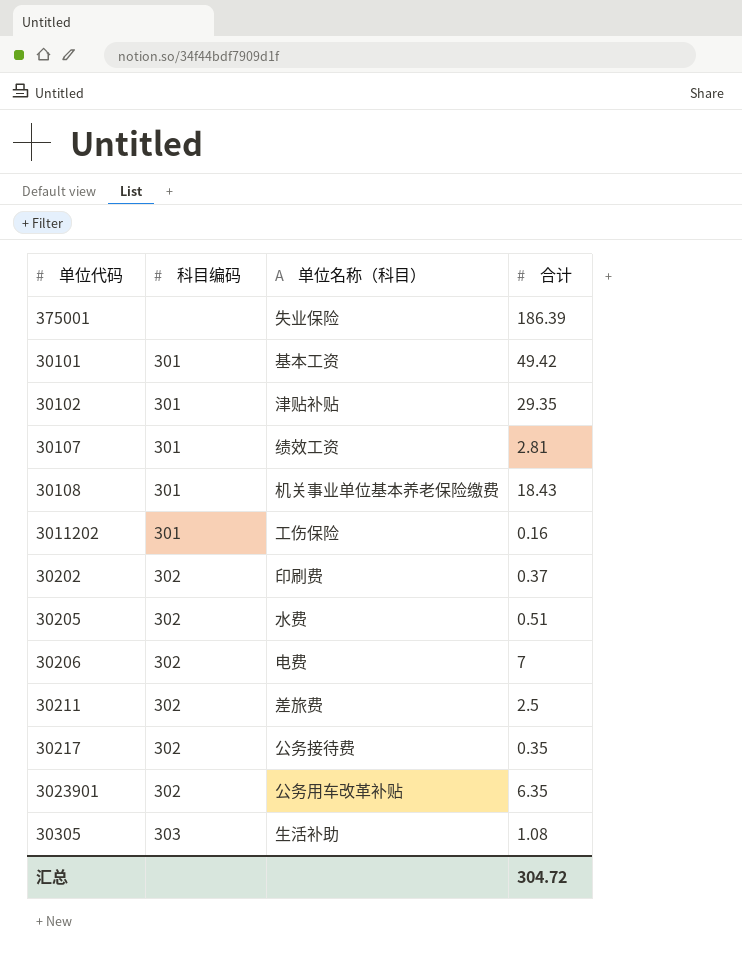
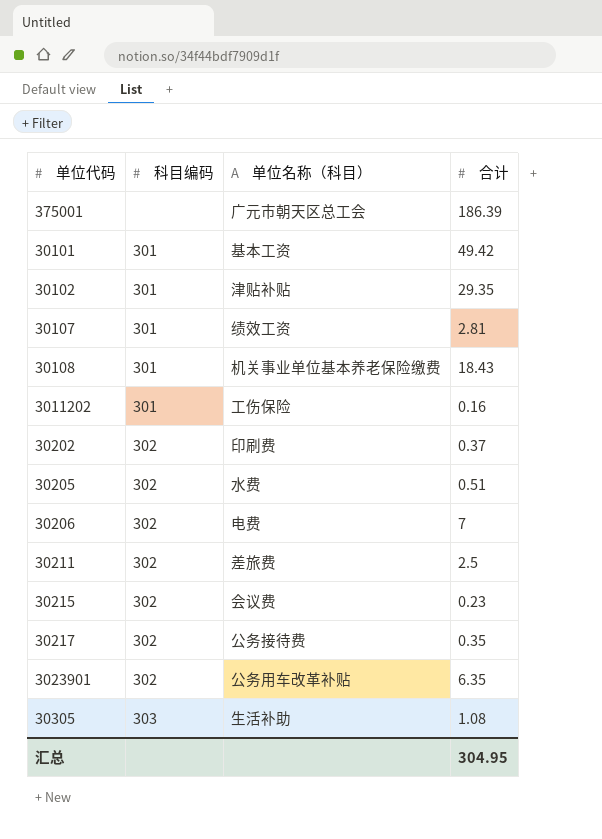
375001 | 单位名称（科目）: 失业保险 -> 广元市朝天区总工会
row 30215: none -> 302 | 会议费 | 0.23
汇总 | 合计: 304.72 -> 304.95

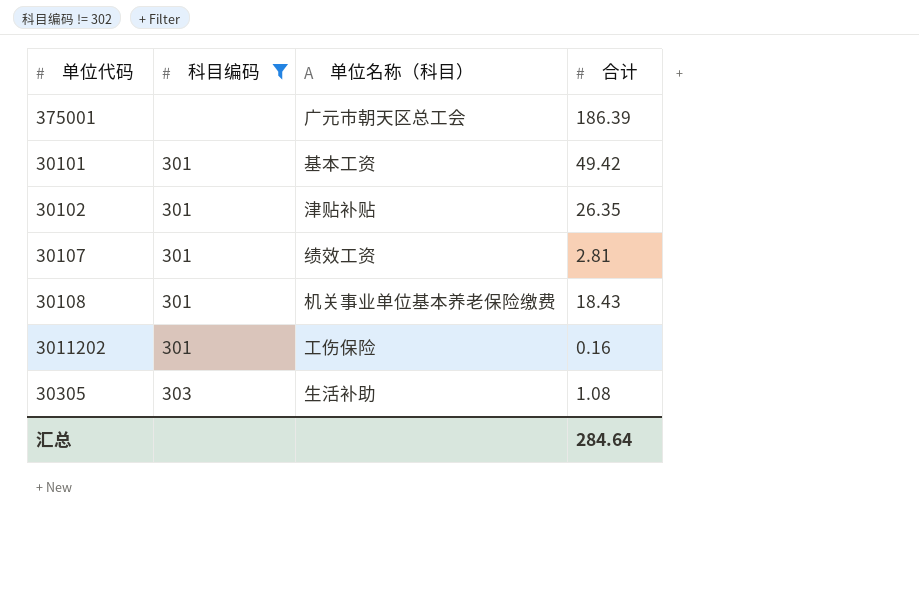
filter: none -> 科目编码 != 302
30102 | 合计: 29.35 -> 26.35
汇总 | 合计: 304.95 -> 284.64

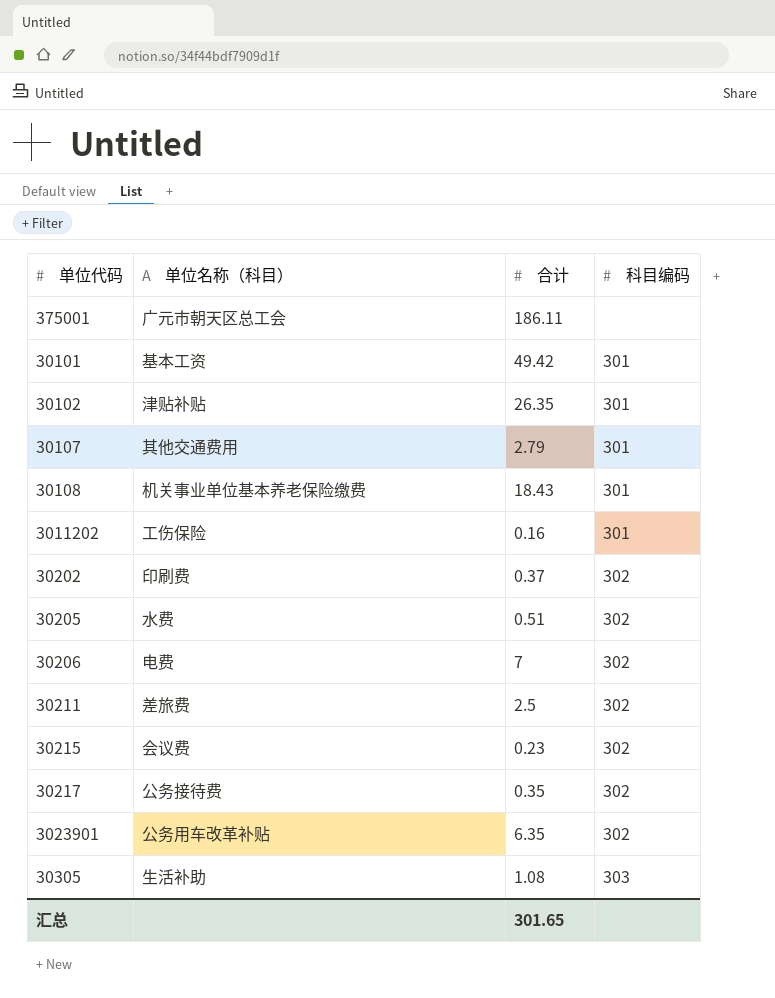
filter: 科目编码 != 302 -> none
column 科目编码 | position: 2 -> 4
375001 | 合计: 186.39 -> 186.11
30107 | 单位名称（科目）: 绩效工资 -> 其他交通费用
30107 | 合计: 2.81 -> 2.79
汇总 | 合计: 284.64 -> 301.65

